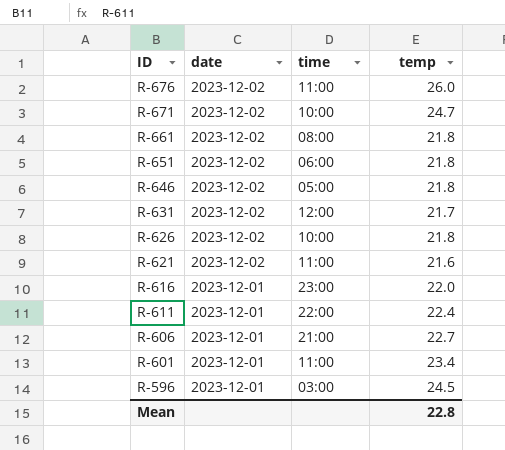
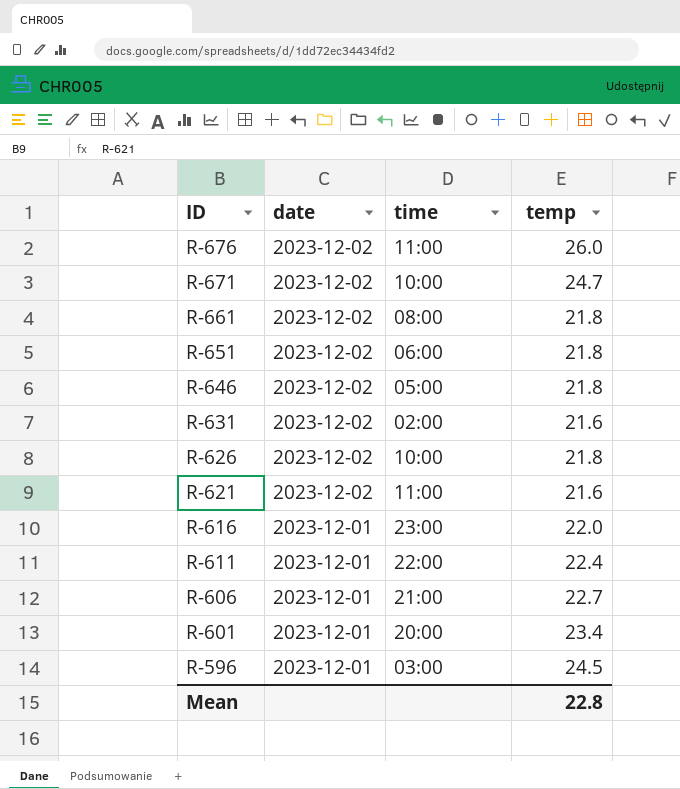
R-631 | time: 12:00 -> 02:00
R-631 | temp: 21.7 -> 21.6
R-601 | time: 11:00 -> 20:00

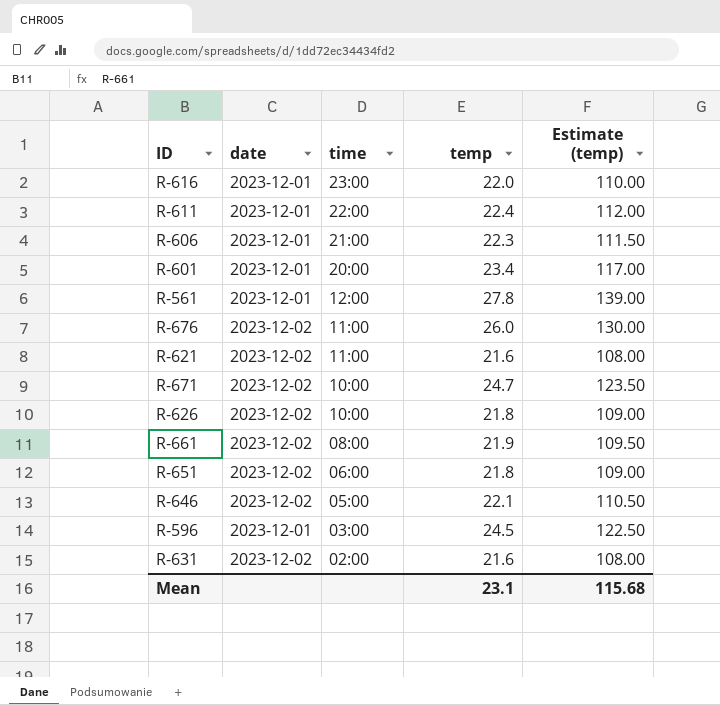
row order: ID descending -> time descending
column Estimate (temp) | formula: none -> [temp] * 5
R-606 | temp: 22.7 -> 22.3
row R-561: none -> 2023-12-01 | 12:00 | 27.8 | 139.00
R-661 | temp: 21.8 -> 21.9
R-646 | temp: 21.8 -> 22.1
Mean | temp: 22.8 -> 23.1

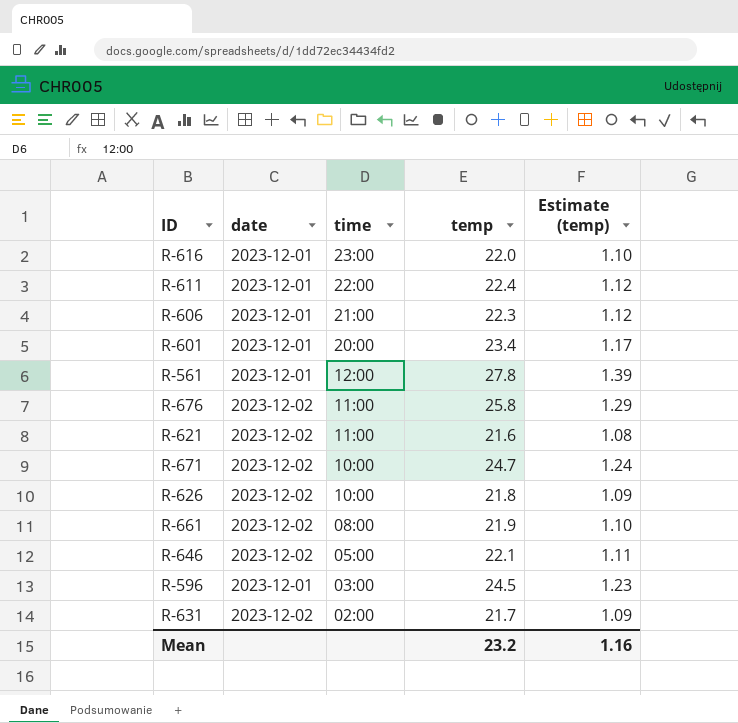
column Estimate (temp) | formula: [temp] * 5 -> [temp] * 0.05
row R-651: 2023-12-02 | 06:00 | 21.8 | 109.00 -> none
R-676 | temp: 26.0 -> 25.8
R-631 | temp: 21.6 -> 21.7
Mean | temp: 23.1 -> 23.2
Mean | Estimate (temp): 115.68 -> 1.16

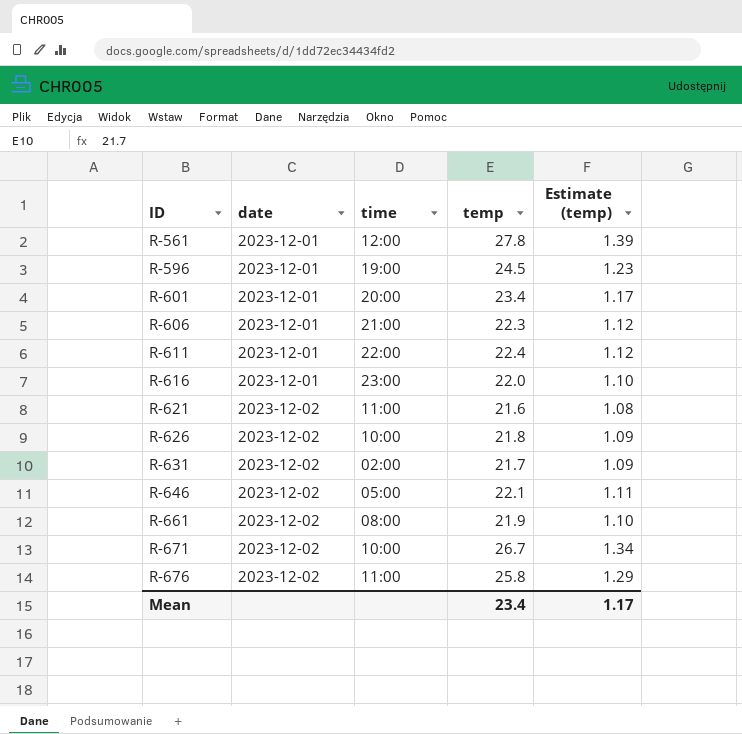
row order: time descending -> ID ascending
R-596 | time: 03:00 -> 19:00
R-671 | temp: 24.7 -> 26.7
R-671 | Estimate (temp): 1.24 -> 1.34
Mean | temp: 23.2 -> 23.4
Mean | Estimate (temp): 1.16 -> 1.17

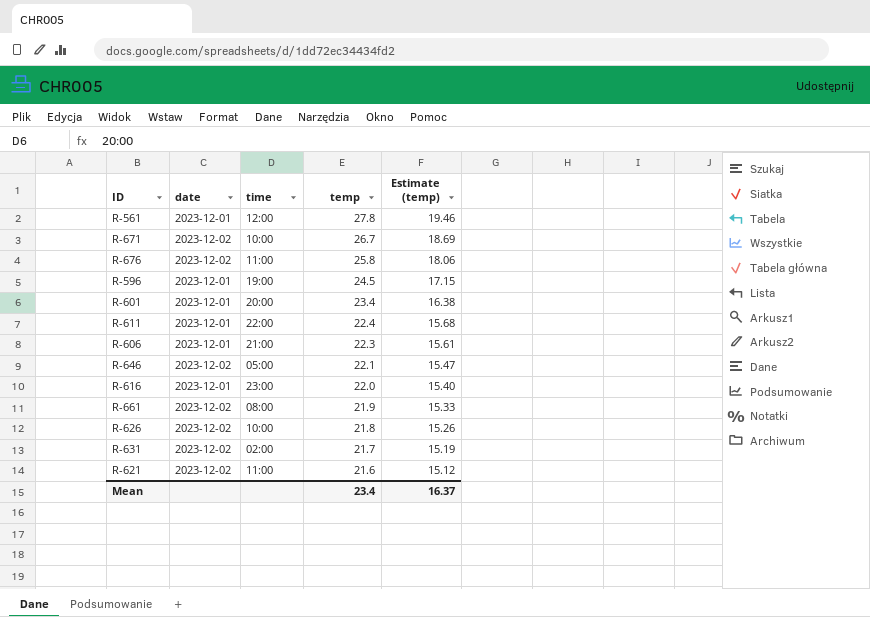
row order: ID ascending -> temp descending
column Estimate (temp) | formula: [temp] * 0.05 -> [temp] * 0.7
Mean | Estimate (temp): 1.17 -> 16.37

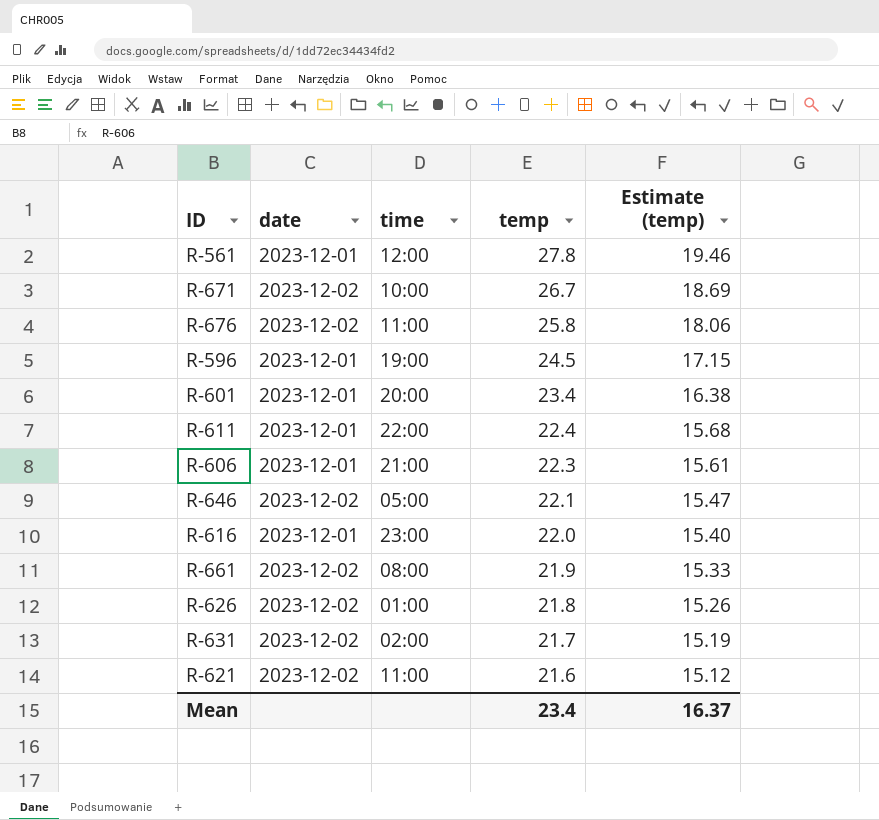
R-626 | time: 10:00 -> 01:00

